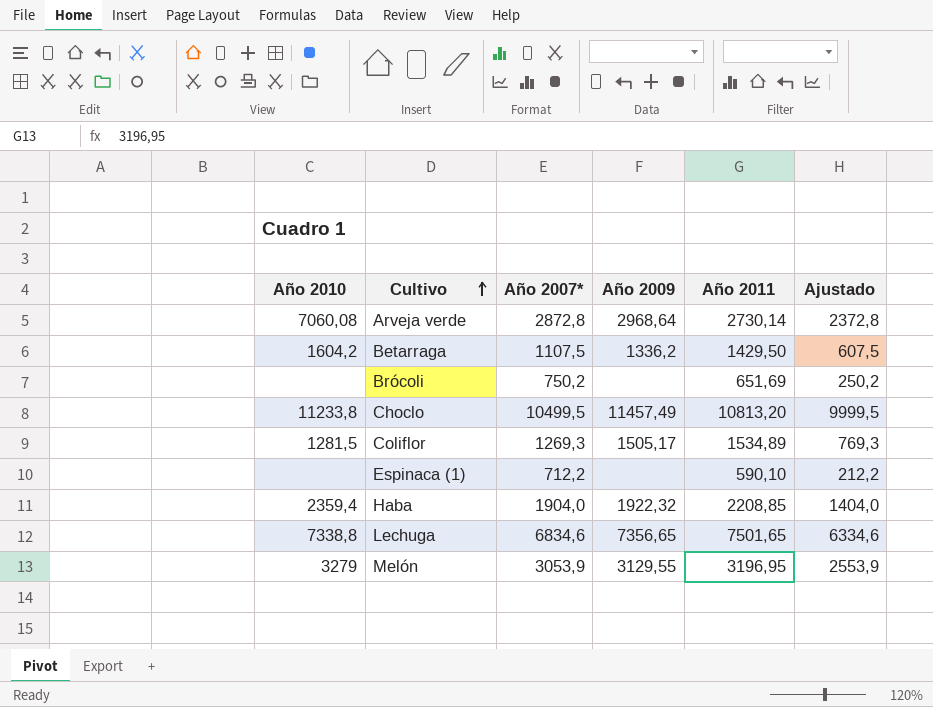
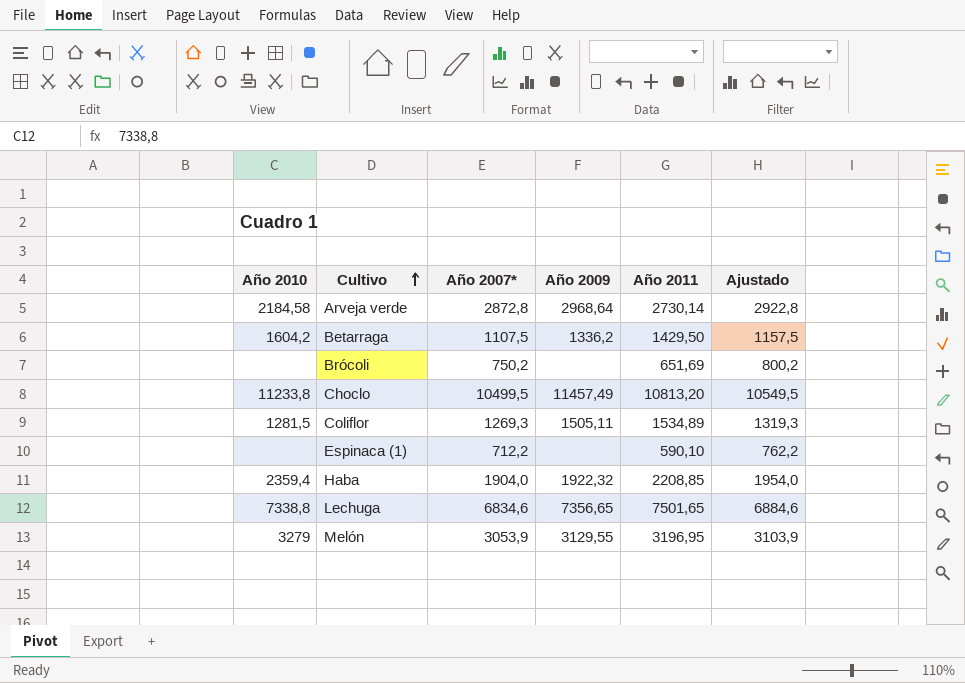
column Ajustado | formula: [Año 2007*] - 500 -> [Año 2007*] + 50
Arveja verde | Año 2010: 7060,08 -> 2184,58
Coliflor | Año 2009: 1505,17 -> 1505,11

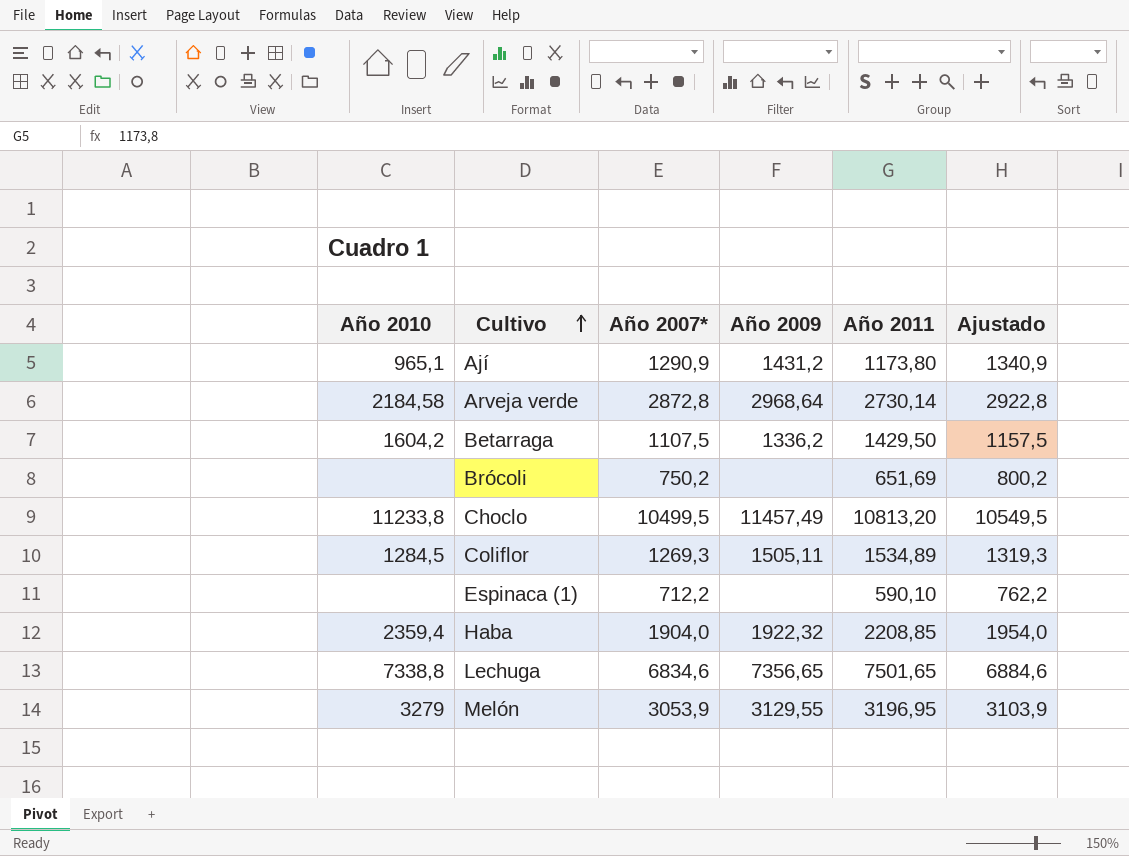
row Ají: none -> 965,1 | 1290,9 | 1431,2 | 1173,80 | 1340,9
Coliflor | Año 2010: 1281,5 -> 1284,5

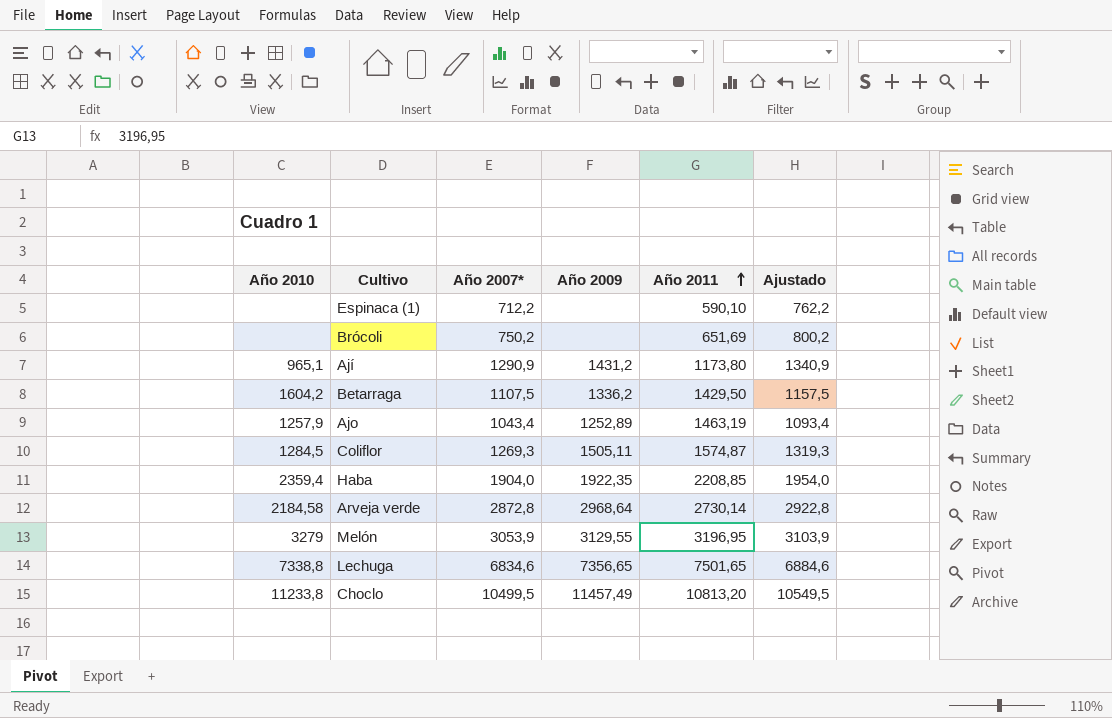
row order: Cultivo ascending -> Año 2011 ascending
row Ajo: none -> 1257,9 | 1043,4 | 1252,89 | 1463,19 | 1093,4
Coliflor | Año 2011: 1534,89 -> 1574,87
Haba | Año 2009: 1922,32 -> 1922,35

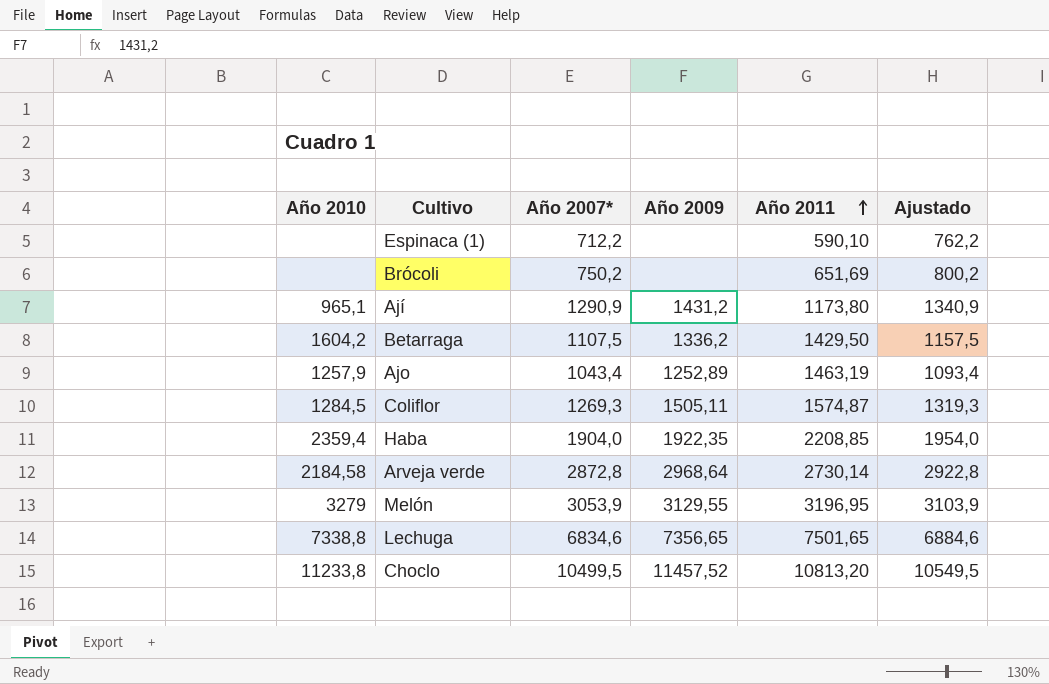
Choclo | Año 2009: 11457,49 -> 11457,52

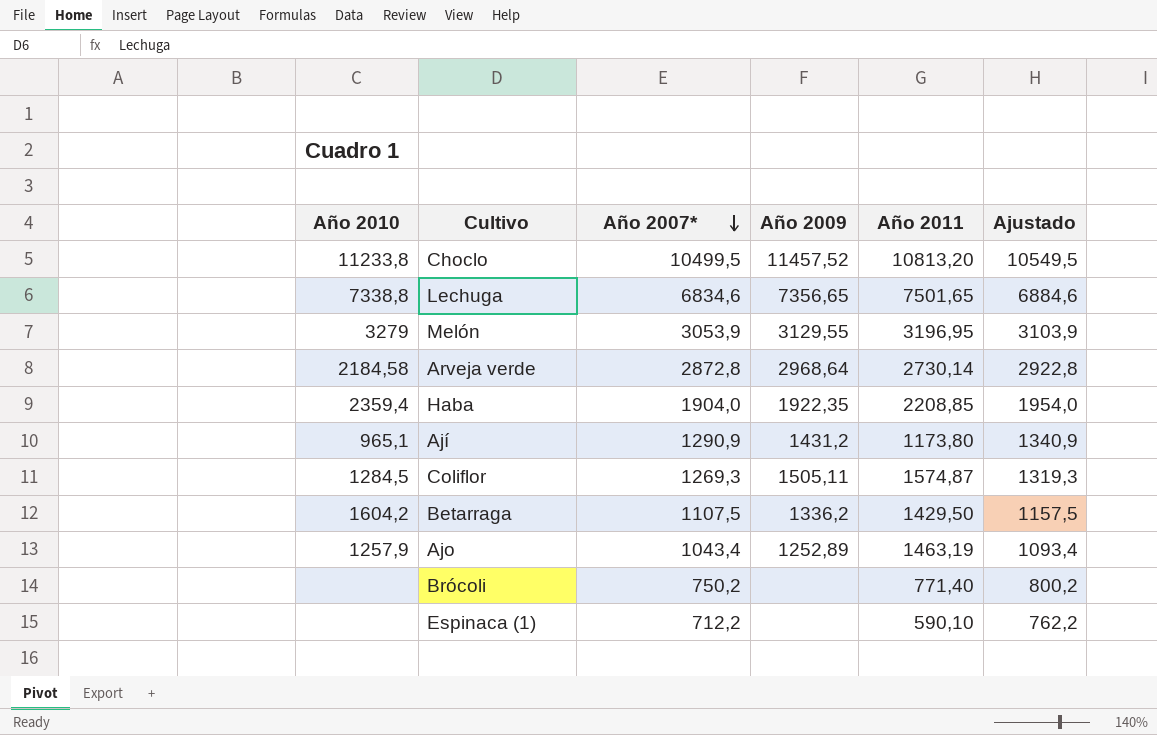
row order: Año 2011 ascending -> Año 2007* descending
Brócoli | Año 2011: 651,69 -> 771,40

